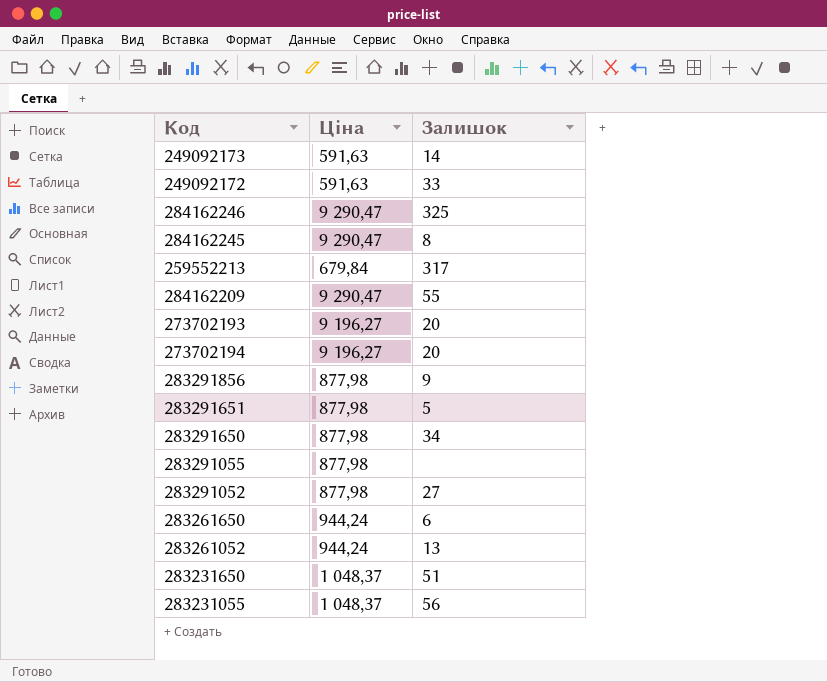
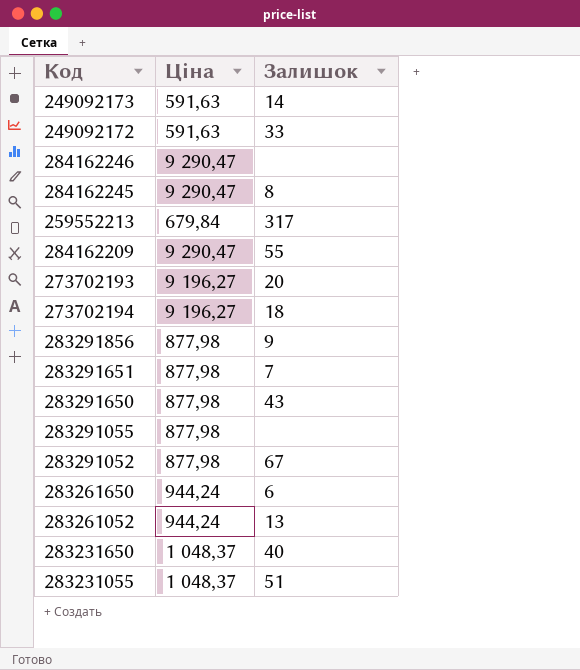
284162246 | Залишок: 325 -> none
273702194 | Залишок: 20 -> 18
283291651 | Залишок: 5 -> 7
283291650 | Залишок: 34 -> 43
283291052 | Залишок: 27 -> 67
283231650 | Залишок: 51 -> 40
283231055 | Залишок: 56 -> 51

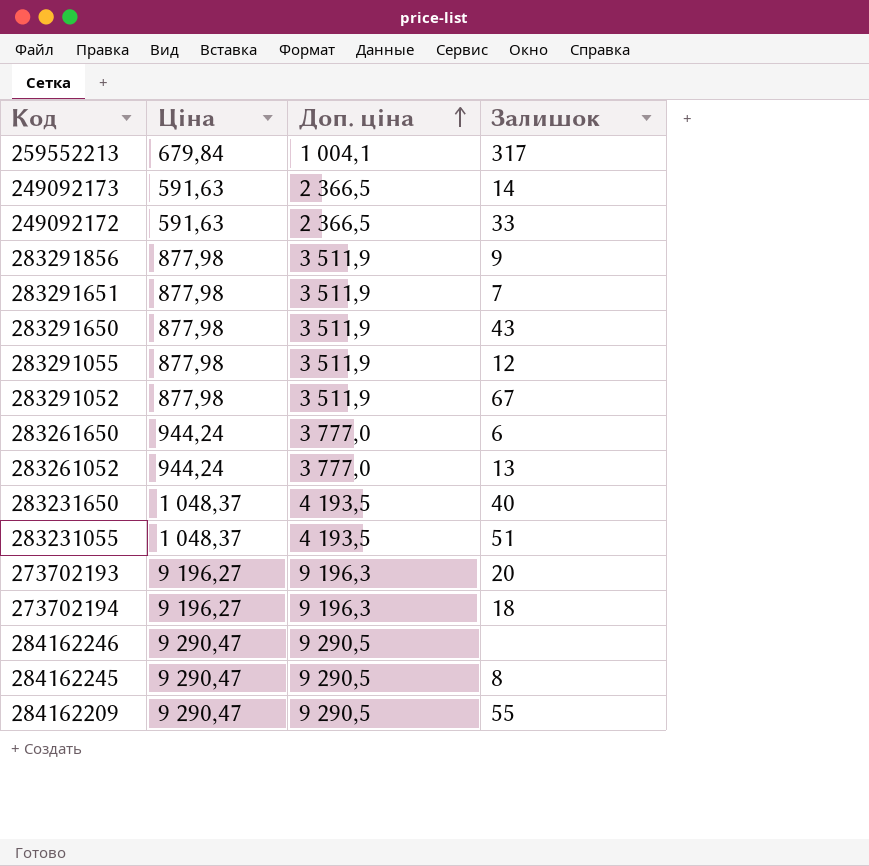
row order: none -> Доп. ціна ascending
column Доп. ціна | position: none -> 3
283291055 | Залишок: none -> 12

